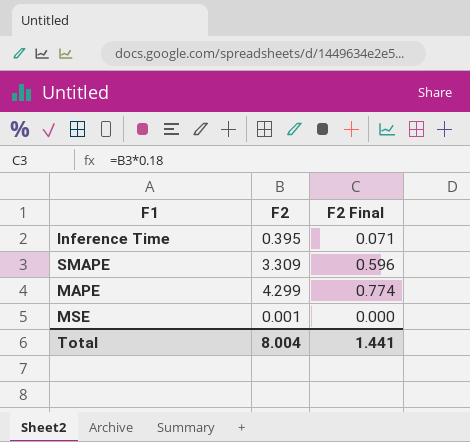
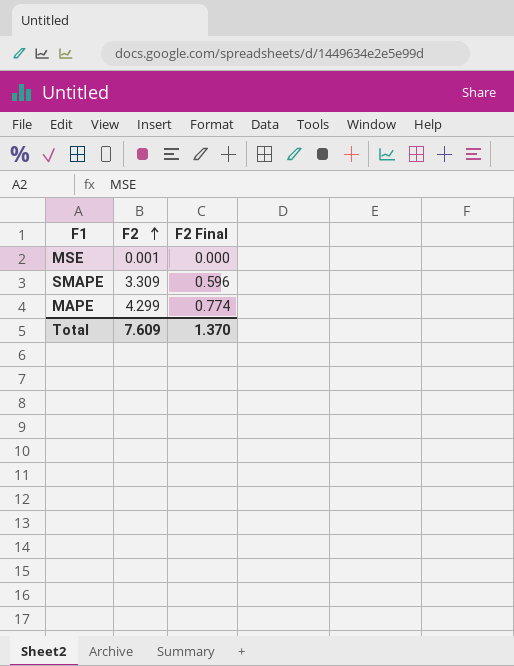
row order: none -> F2 ascending
row Inference Time: 0.395 | 0.071 -> none
Total | F2: 8.004 -> 7.609
Total | F2 Final: 1.441 -> 1.370

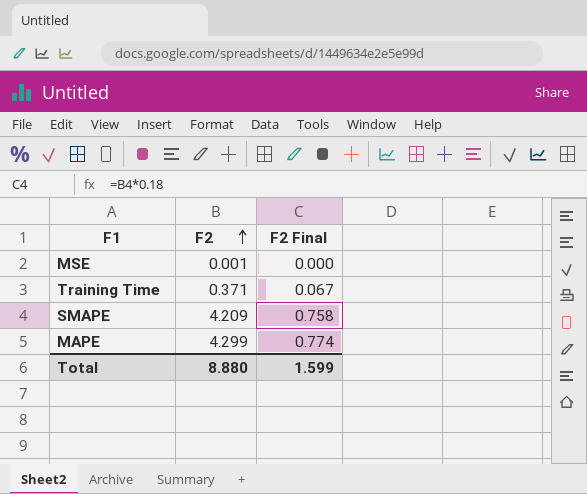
row Training Time: none -> 0.371 | 0.067
SMAPE | F2: 3.309 -> 4.209
SMAPE | F2 Final: 0.596 -> 0.758
Total | F2: 7.609 -> 8.880
Total | F2 Final: 1.370 -> 1.599

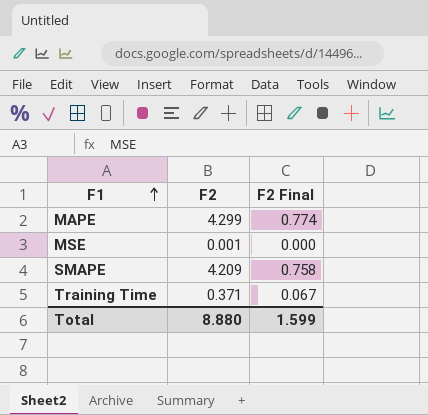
row order: F2 ascending -> F1 ascending

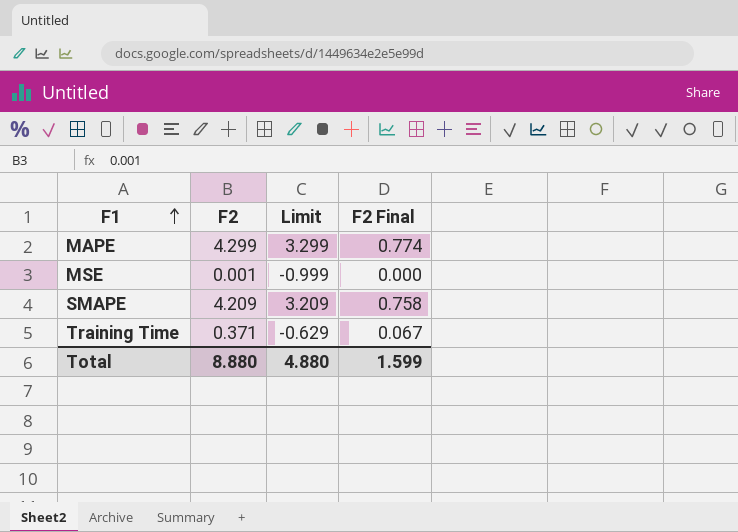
column Limit | formula: none -> [F2] - 1

